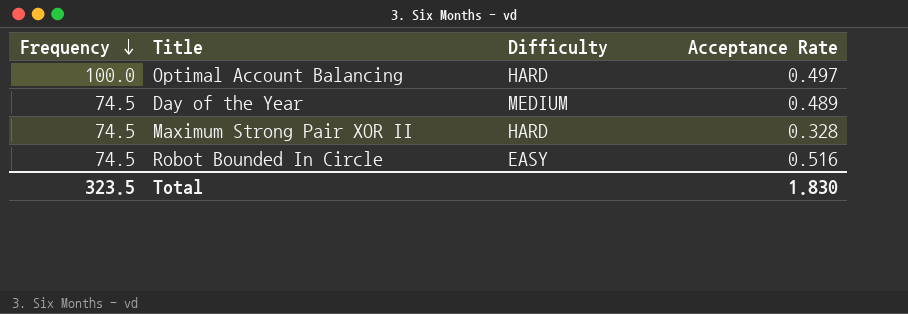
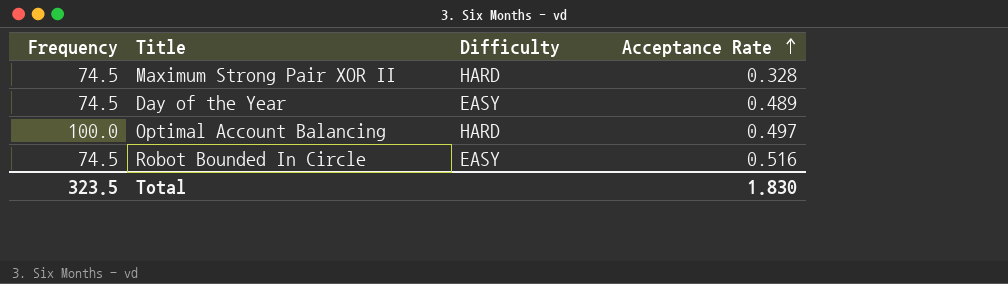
row order: Frequency descending -> Acceptance Rate ascending
Day of the Year | Difficulty: MEDIUM -> EASY

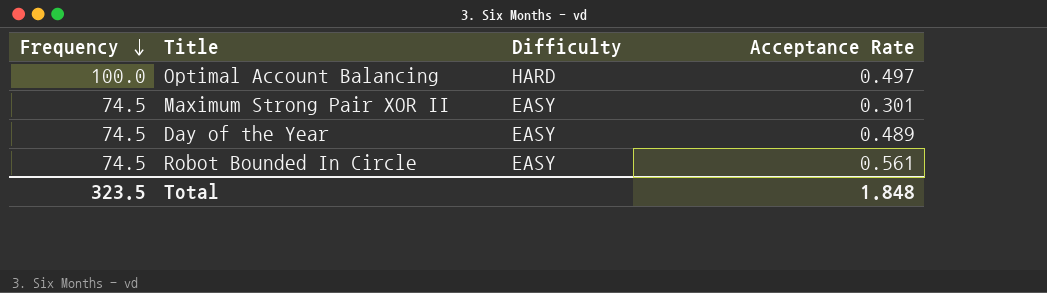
row order: Acceptance Rate ascending -> Frequency descending
Maximum Strong Pair XOR II | Difficulty: HARD -> EASY
Maximum Strong Pair XOR II | Acceptance Rate: 0.328 -> 0.301
Robot Bounded In Circle | Acceptance Rate: 0.516 -> 0.561
Total | Acceptance Rate: 1.830 -> 1.848

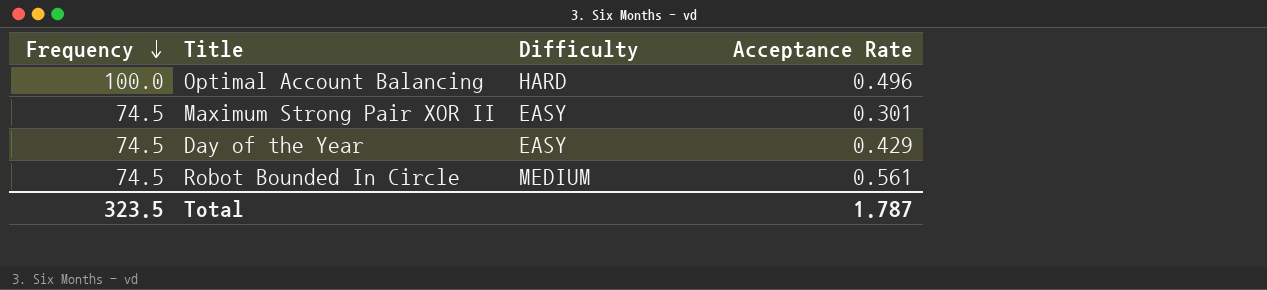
Optimal Account Balancing | Acceptance Rate: 0.497 -> 0.496
Day of the Year | Acceptance Rate: 0.489 -> 0.429
Robot Bounded In Circle | Difficulty: EASY -> MEDIUM
Total | Acceptance Rate: 1.848 -> 1.787

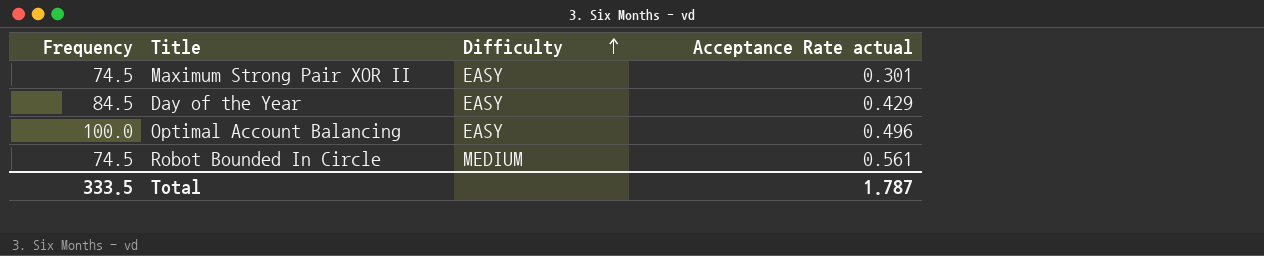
row order: Frequency descending -> Difficulty ascending
column name: Acceptance Rate -> Acceptance Rate actual
Day of the Year | Frequency: 74.5 -> 84.5
Optimal Account Balancing | Difficulty: HARD -> EASY
Total | Frequency: 323.5 -> 333.5

